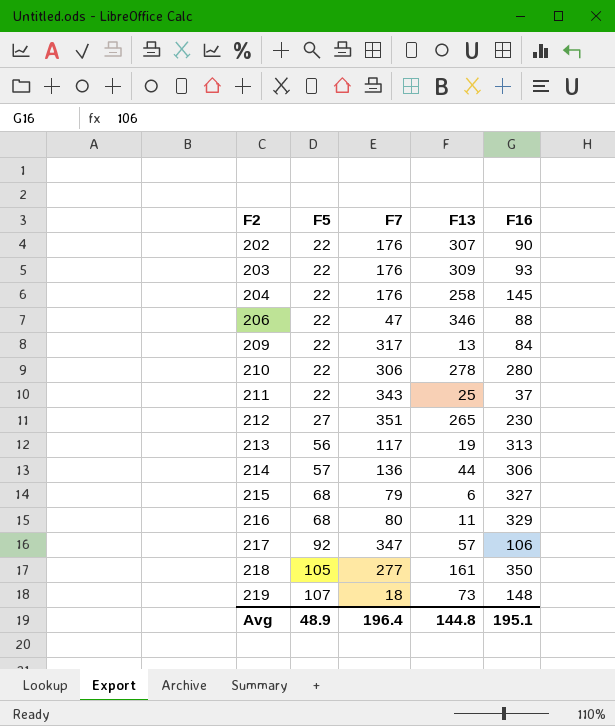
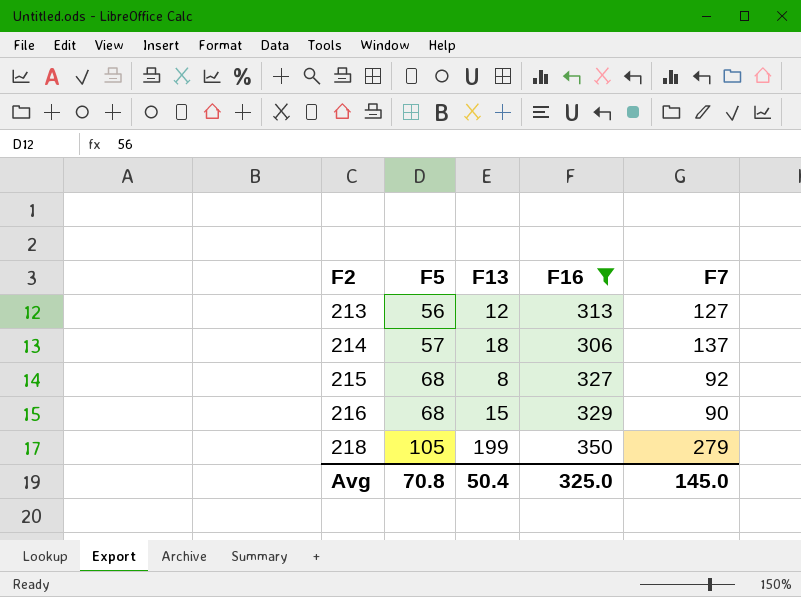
filter: none -> F16 >= 306
column F7 | position: 3 -> 5
213 | F13: 19 -> 12
213 | F7: 117 -> 127
214 | F13: 44 -> 18
214 | F7: 136 -> 137
215 | F13: 6 -> 8
215 | F7: 79 -> 92
216 | F13: 11 -> 15
216 | F7: 80 -> 90
218 | F13: 161 -> 199
218 | F7: 277 -> 279
Avg | F5: 48.9 -> 70.8
Avg | F13: 144.8 -> 50.4
Avg | F16: 195.1 -> 325.0
Avg | F7: 196.4 -> 145.0

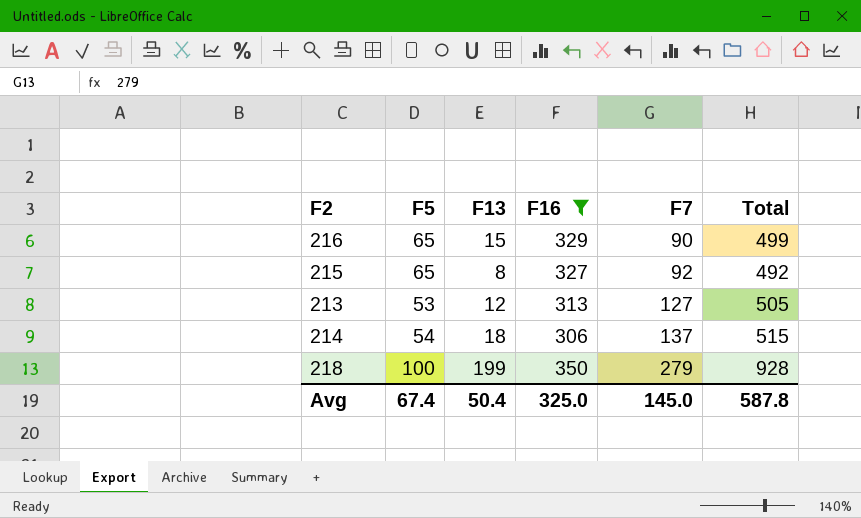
row order: F2 ascending -> F7 ascending
column Total | formula: none -> [F5] + [F13] + [F16] + [F7]
216 | F5: 68 -> 65
215 | F5: 68 -> 65
213 | F5: 56 -> 53
214 | F5: 57 -> 54
218 | F5: 105 -> 100
Avg | F5: 70.8 -> 67.4

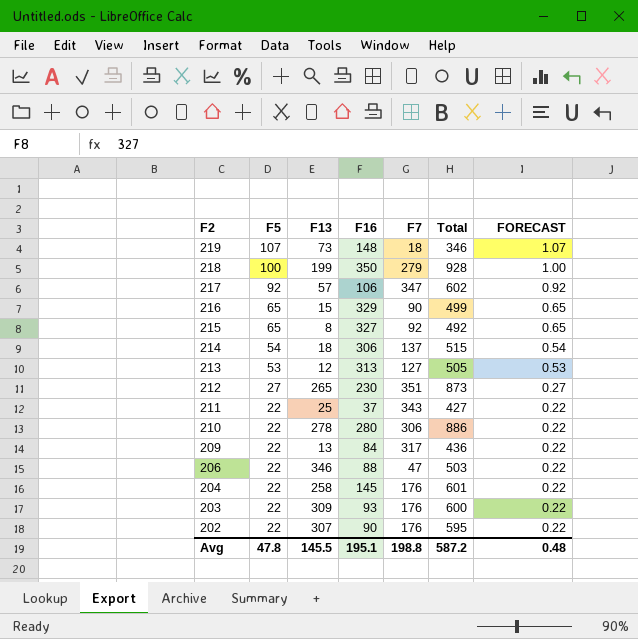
filter: F16 >= 306 -> none
row order: F7 ascending -> F2 descending
column FORECAST | formula: none -> [F5] * 0.01
Avg | F5: 67.4 -> 47.8
Avg | F13: 50.4 -> 145.5
Avg | F16: 325.0 -> 195.1
Avg | F7: 145.0 -> 198.8
Avg | Total: 587.8 -> 587.2

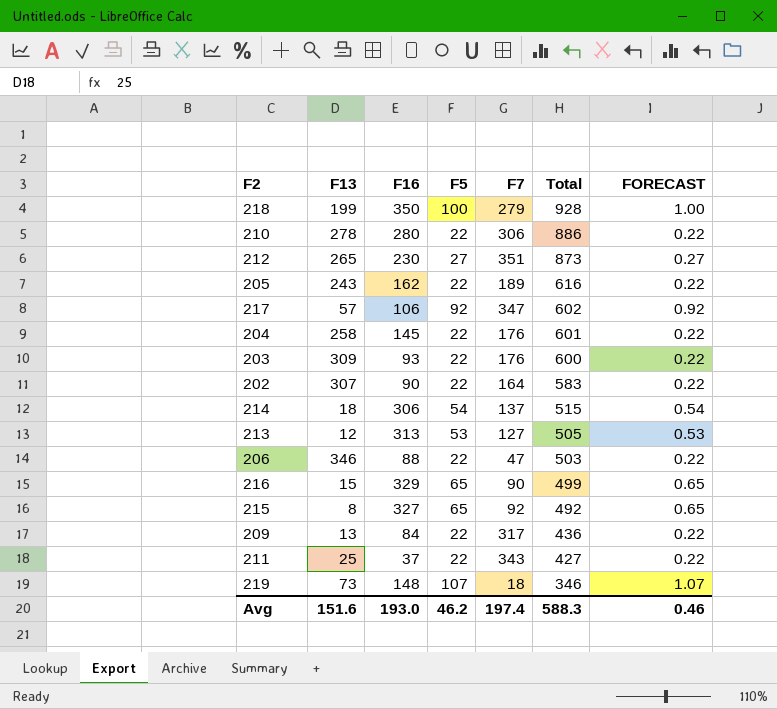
row order: F2 descending -> Total descending
column F5 | position: 2 -> 4
row 205: none -> 243 | 162 | 22 | 189 | 616 | 0.22
202 | F7: 176 -> 164
202 | Total: 595 -> 583
Avg | F13: 145.5 -> 151.6
Avg | F16: 195.1 -> 193.0
Avg | F5: 47.8 -> 46.2
Avg | F7: 198.8 -> 197.4
Avg | Total: 587.2 -> 588.3
Avg | FORECAST: 0.48 -> 0.46

